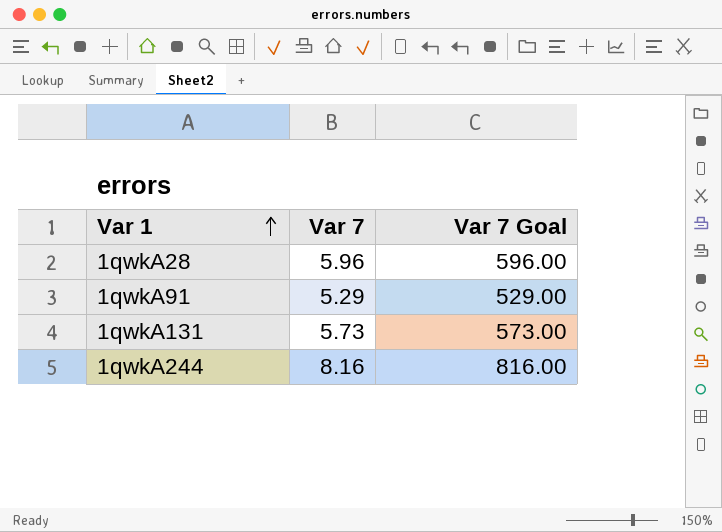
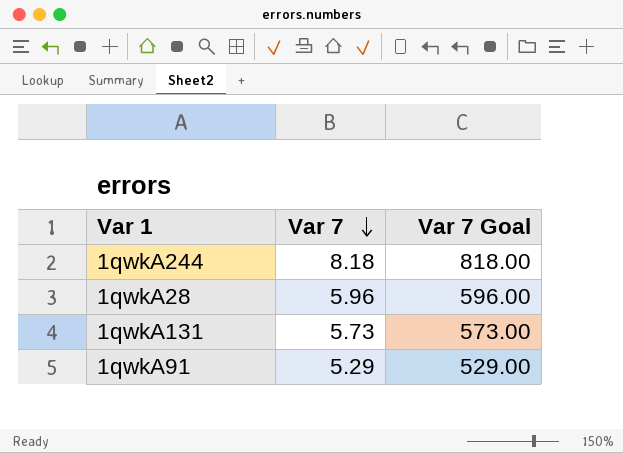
row order: Var 1 ascending -> Var 7 descending
1qwkA244 | Var 7: 8.16 -> 8.18
1qwkA244 | Var 7 Goal: 816.00 -> 818.00

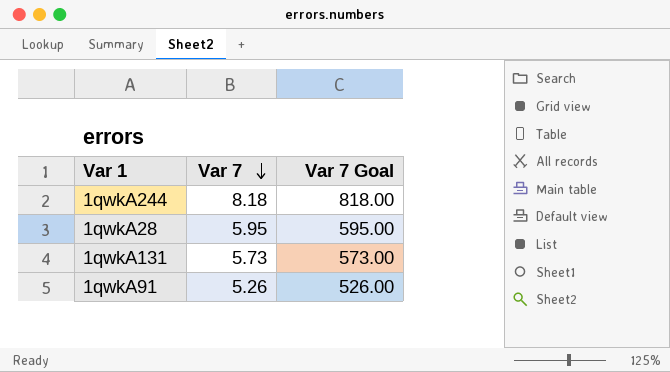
1qwkA28 | Var 7: 5.96 -> 5.95
1qwkA28 | Var 7 Goal: 596.00 -> 595.00
1qwkA91 | Var 7: 5.29 -> 5.26
1qwkA91 | Var 7 Goal: 529.00 -> 526.00

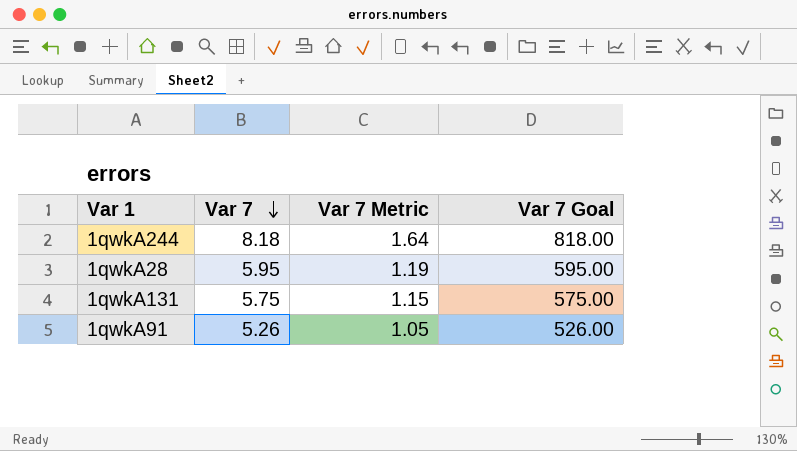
column Var 7 Metric | formula: none -> [Var 7] * 0.2
1qwkA131 | Var 7: 5.73 -> 5.75
1qwkA131 | Var 7 Goal: 573.00 -> 575.00

